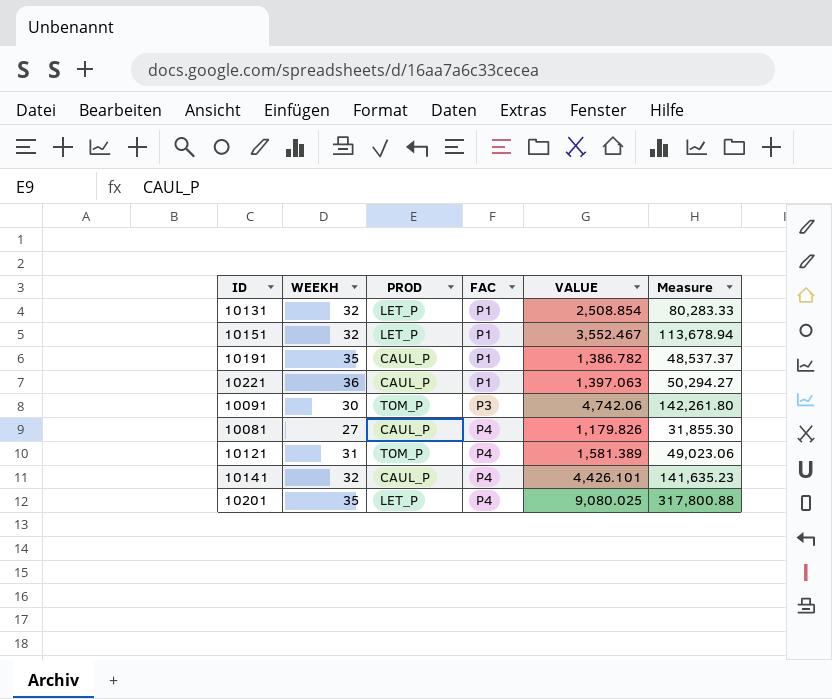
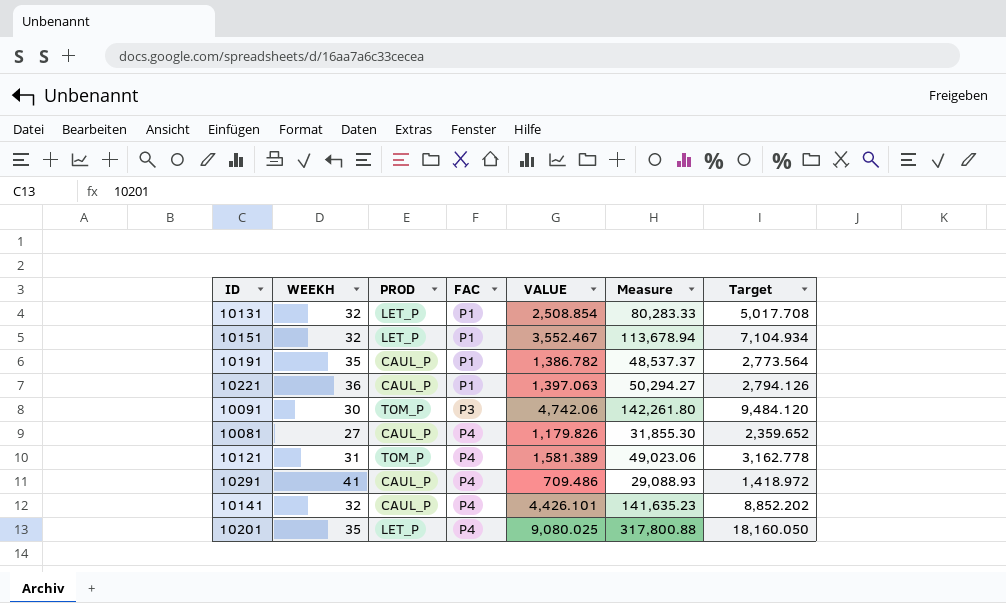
column Target | formula: none -> [VALUE] * 2
row 10291: none -> 41 | CAUL_P | P4 | 709.486 | 29,088.93 | 1,418.972

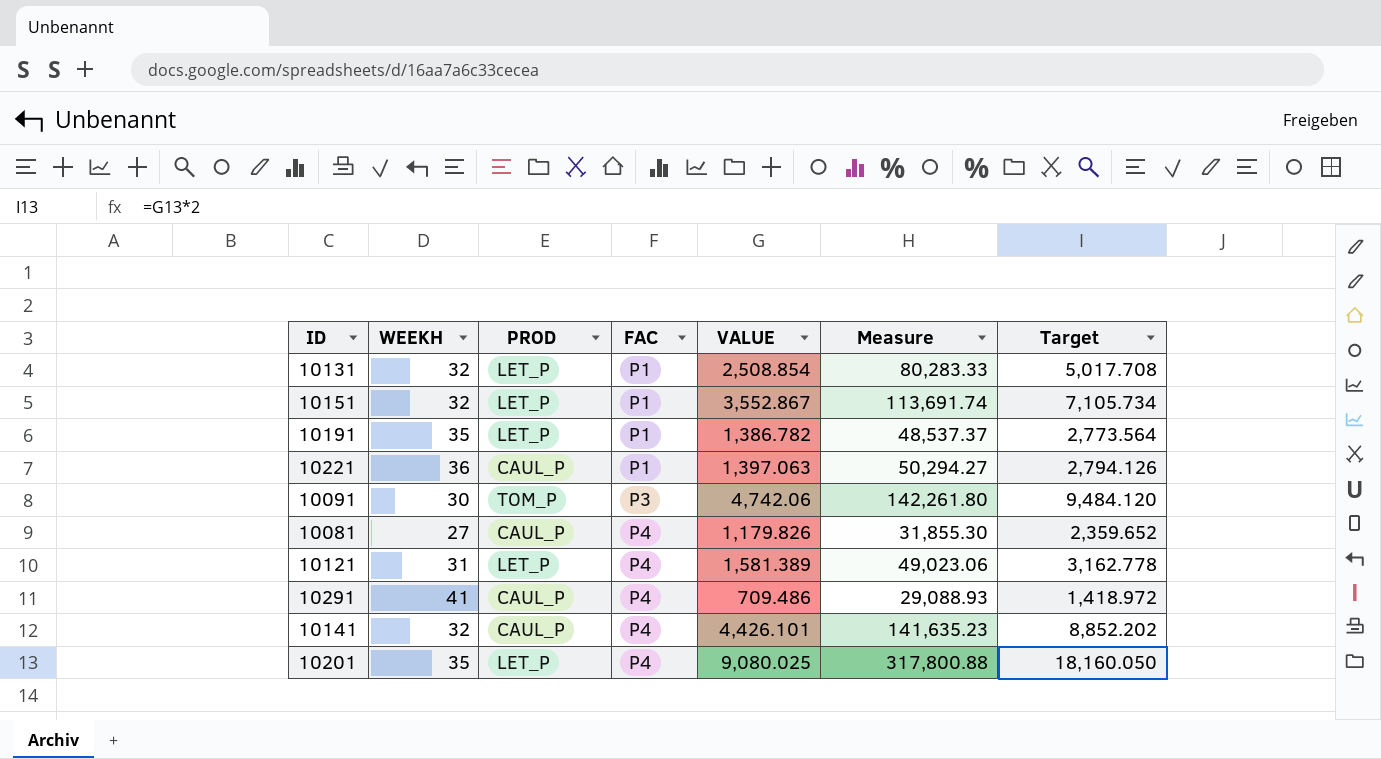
10151 | VALUE: 3,552.467 -> 3,552.867
10151 | Measure: 113,678.94 -> 113,691.74
10151 | Target: 7,104.934 -> 7,105.734
10191 | PROD: CAUL_P -> LET_P
10121 | PROD: TOM_P -> LET_P

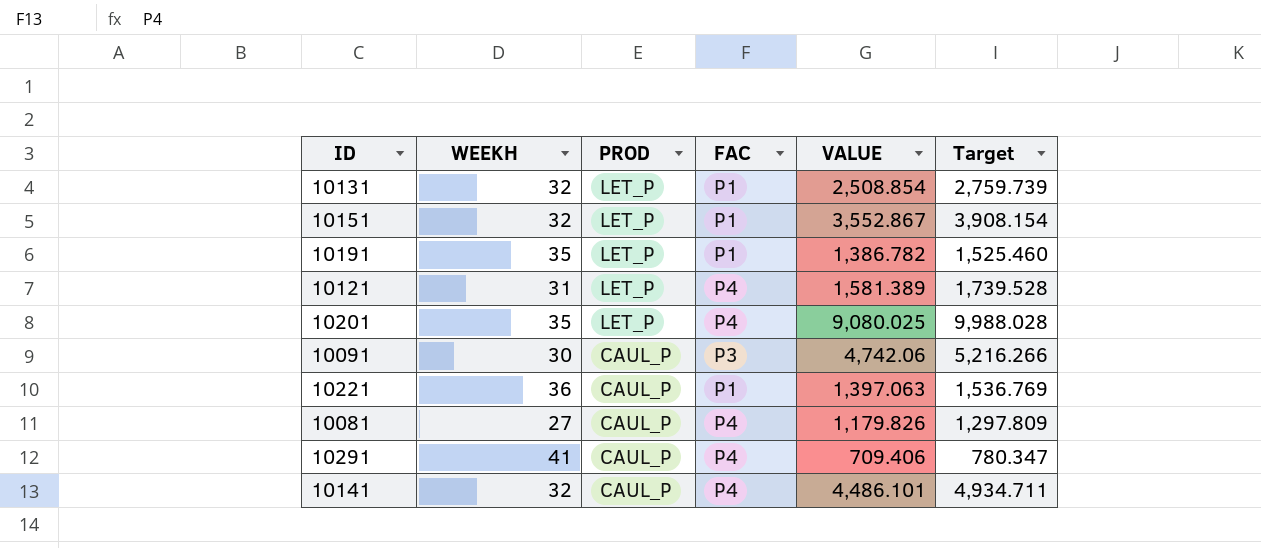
row order: FAC ascending -> PROD descending
column Measure | formula: [WEEKH] * [VALUE] -> none
column Target | formula: [VALUE] * 2 -> [VALUE] * 1.1
10091 | PROD: TOM_P -> CAUL_P
10291 | VALUE: 709.486 -> 709.406
10141 | VALUE: 4,426.101 -> 4,486.101

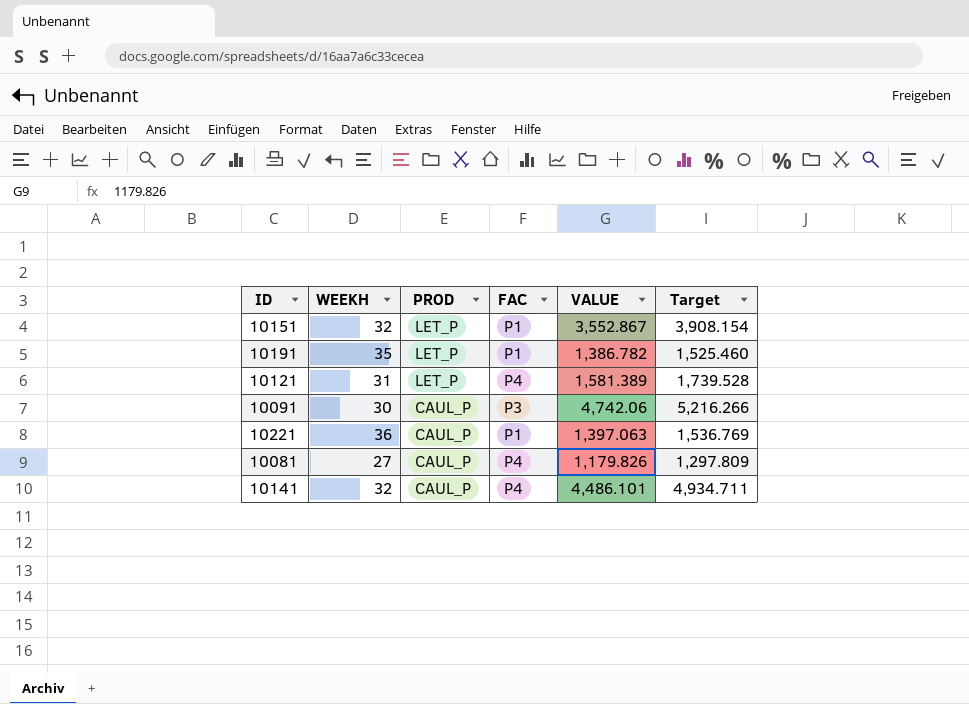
row 10131: 32 | LET_P | P1 | 2,508.854 | 2,759.739 -> none
row 10201: 35 | LET_P | P4 | 9,080.025 | 9,988.028 -> none
row 10291: 41 | CAUL_P | P4 | 709.406 | 780.347 -> none

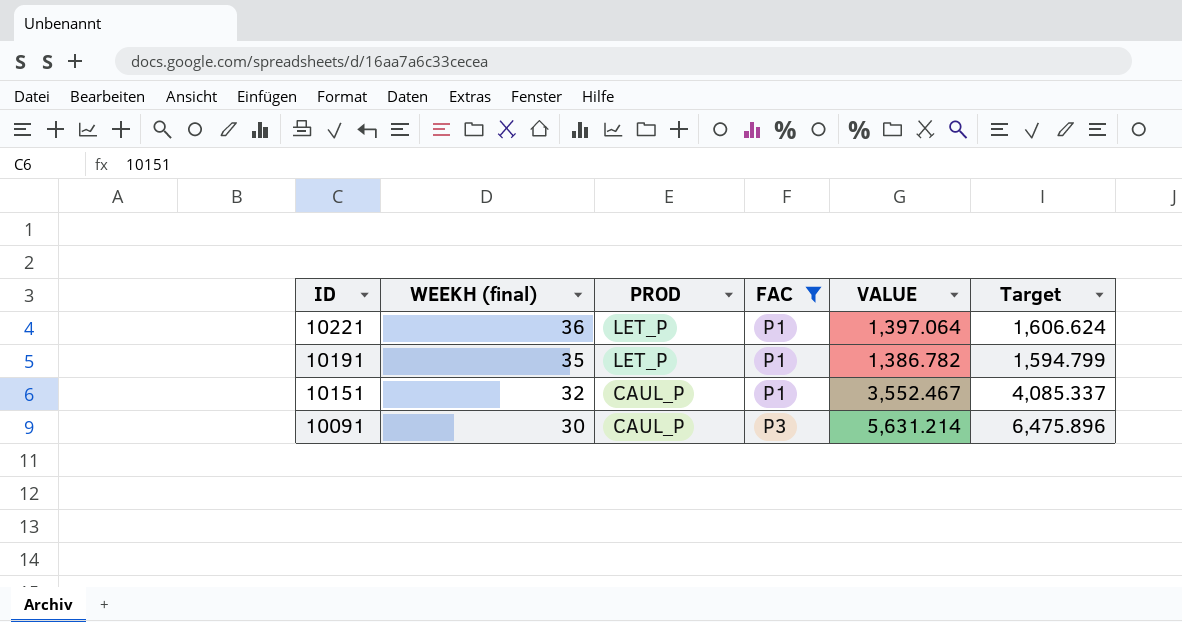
filter: none -> FAC != P4
row order: PROD descending -> ID descending
column name: WEEKH -> WEEKH (final)
column Target | formula: [VALUE] * 1.1 -> [VALUE] * 1.15
10221 | PROD: CAUL_P -> LET_P
10221 | VALUE: 1,397.063 -> 1,397.064
10151 | PROD: LET_P -> CAUL_P
10151 | VALUE: 3,552.867 -> 3,552.467
10091 | VALUE: 4,742.06 -> 5,631.214

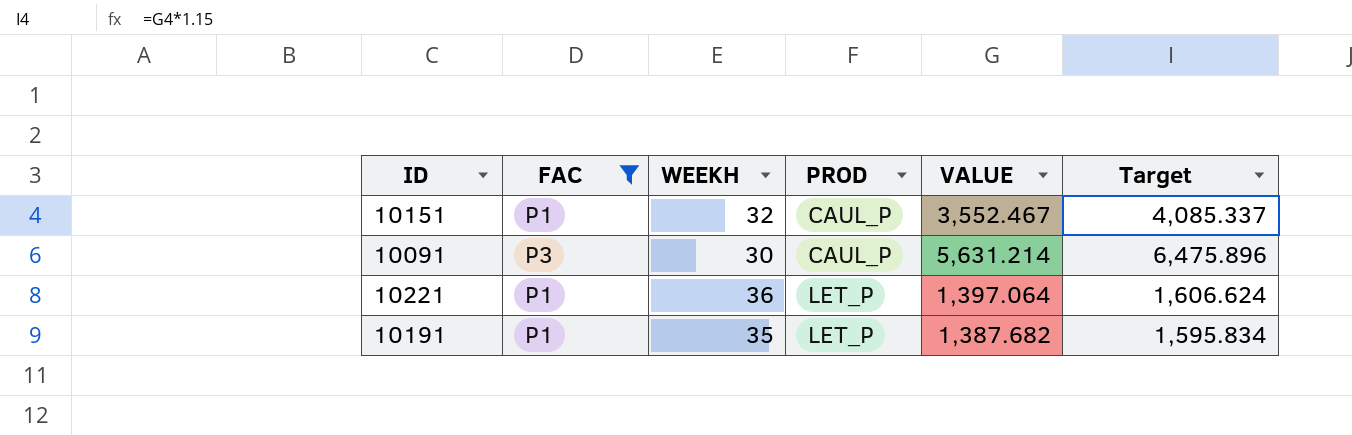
row order: ID descending -> PROD ascending
column FAC | position: 4 -> 2
column name: WEEKH (final) -> WEEKH
10191 | VALUE: 1,386.782 -> 1,387.682
10191 | Target: 1,594.799 -> 1,595.834

